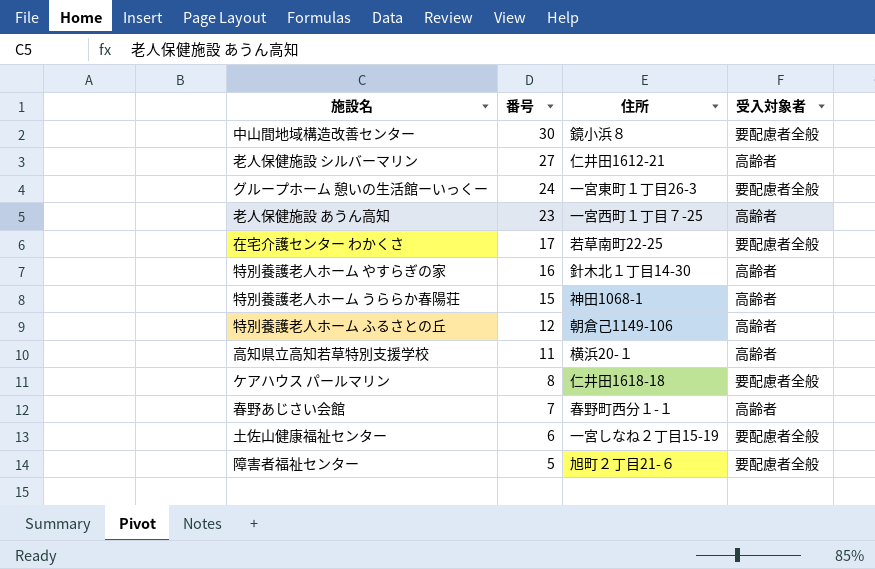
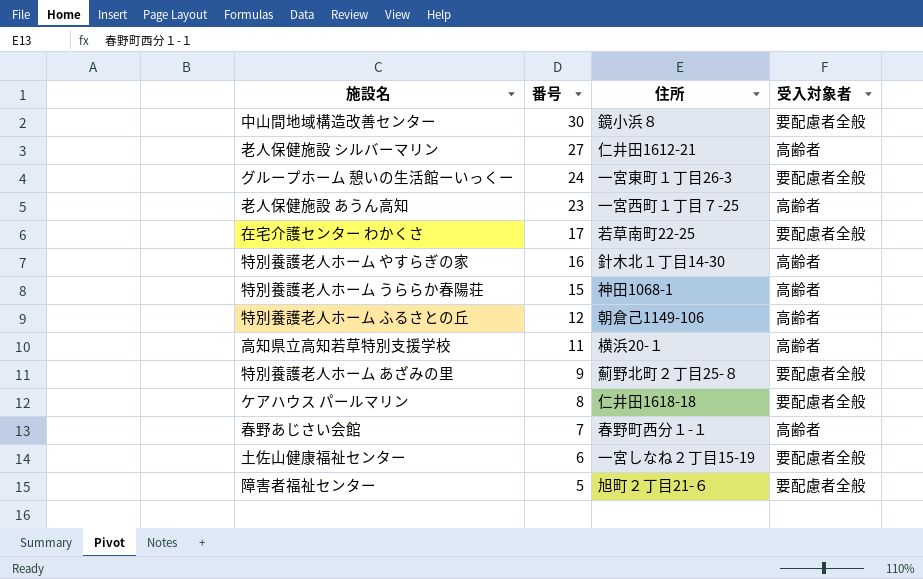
row 特別養護老人ホーム あざみの里: none -> 9 | 薊野北町２丁目25-８ | 要配慮者全般

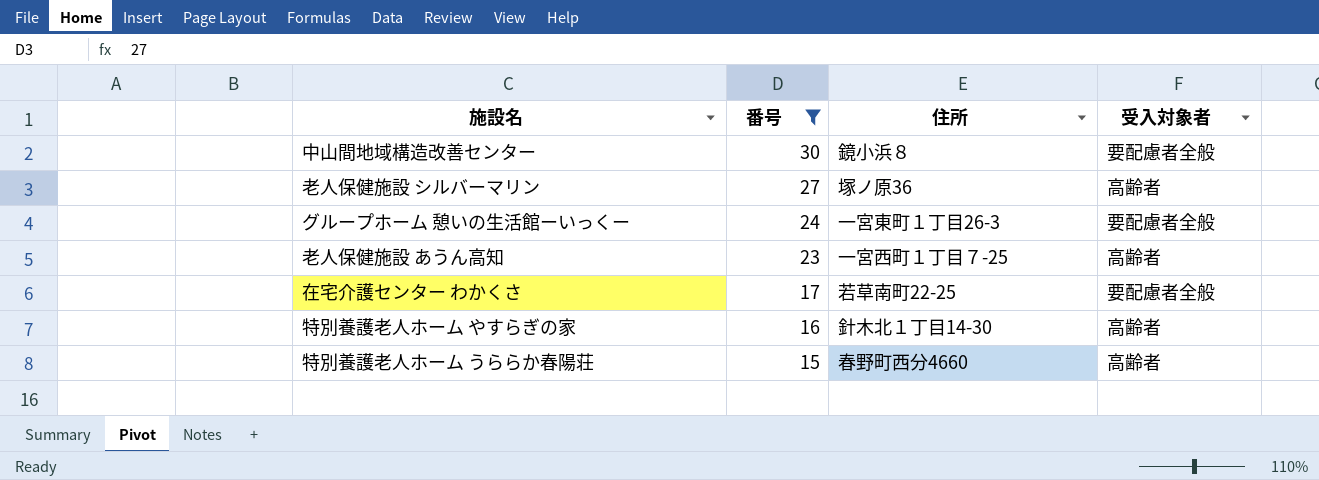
filter: none -> 番号 >= 15
老人保健施設 シルバーマリン | 住所: 仁井田1612-21 -> 塚ノ原36
特別養護老人ホーム うららか春陽荘 | 住所: 神田1068-1 -> 春野町西分4660

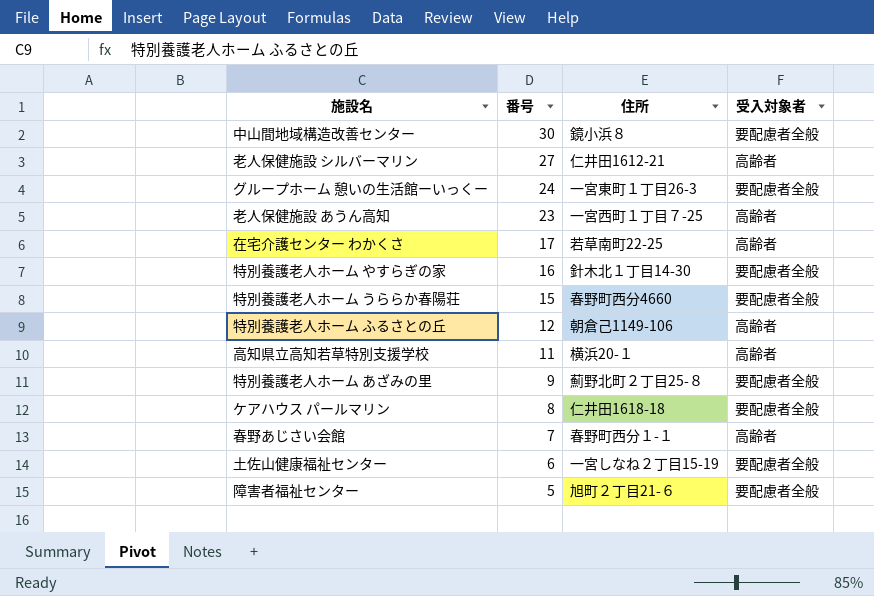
filter: 番号 >= 15 -> none
老人保健施設 シルバーマリン | 住所: 塚ノ原36 -> 仁井田1612-21
在宅介護センター わかくさ | 受入対象者: 要配慮者全般 -> 高齢者
特別養護老人ホーム やすらぎの家 | 受入対象者: 高齢者 -> 要配慮者全般
特別養護老人ホーム うららか春陽荘 | 受入対象者: 高齢者 -> 要配慮者全般

